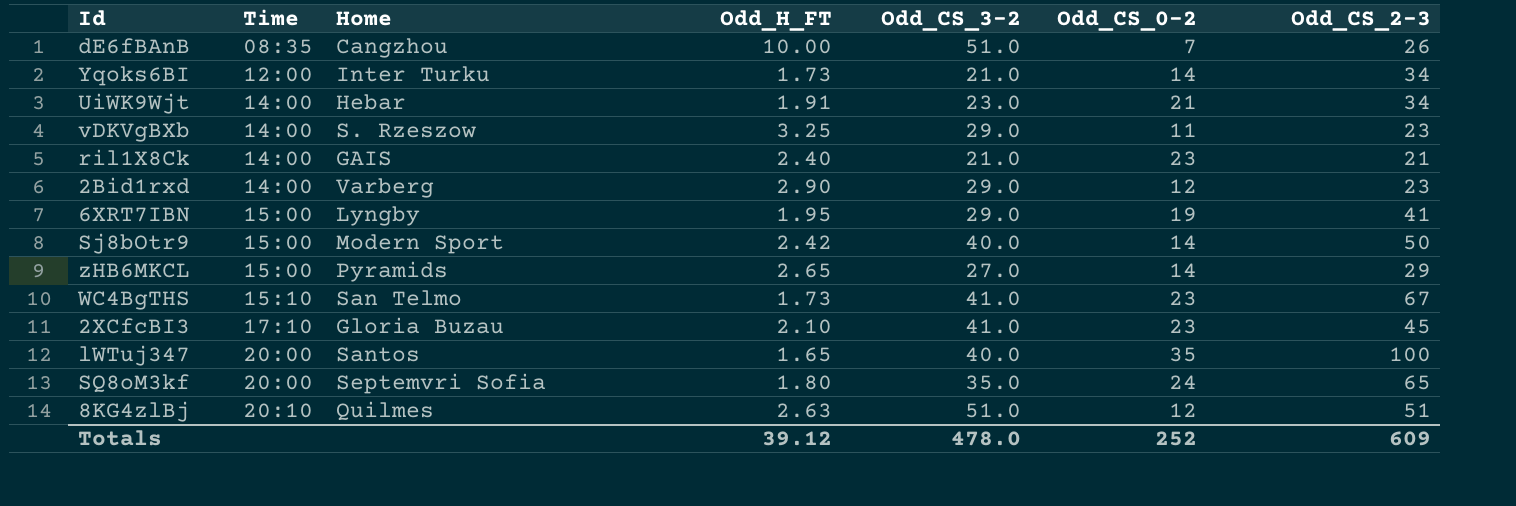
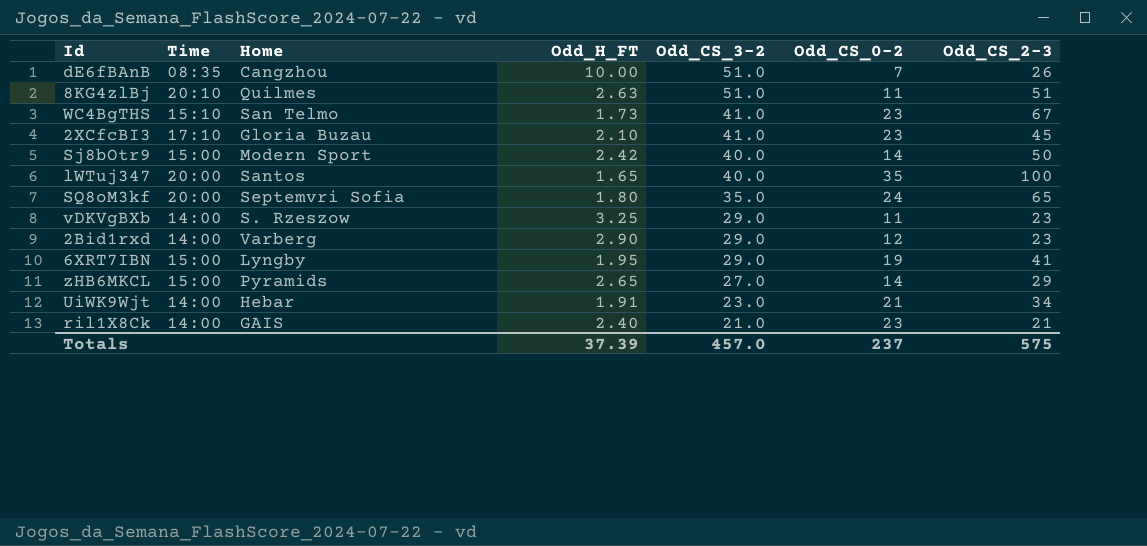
row order: Time ascending -> Odd_CS_3-2 descending
row Yqoks6BI: 12:00 | Inter Turku | 1.73 | 21.0 | 14 | 34 -> none
8KG4zlBj | Odd_CS_0-2: 12 -> 11
Totals | Odd_H_FT: 39.12 -> 37.39
Totals | Odd_CS_3-2: 478.0 -> 457.0
Totals | Odd_CS_0-2: 252 -> 237
Totals | Odd_CS_2-3: 609 -> 575

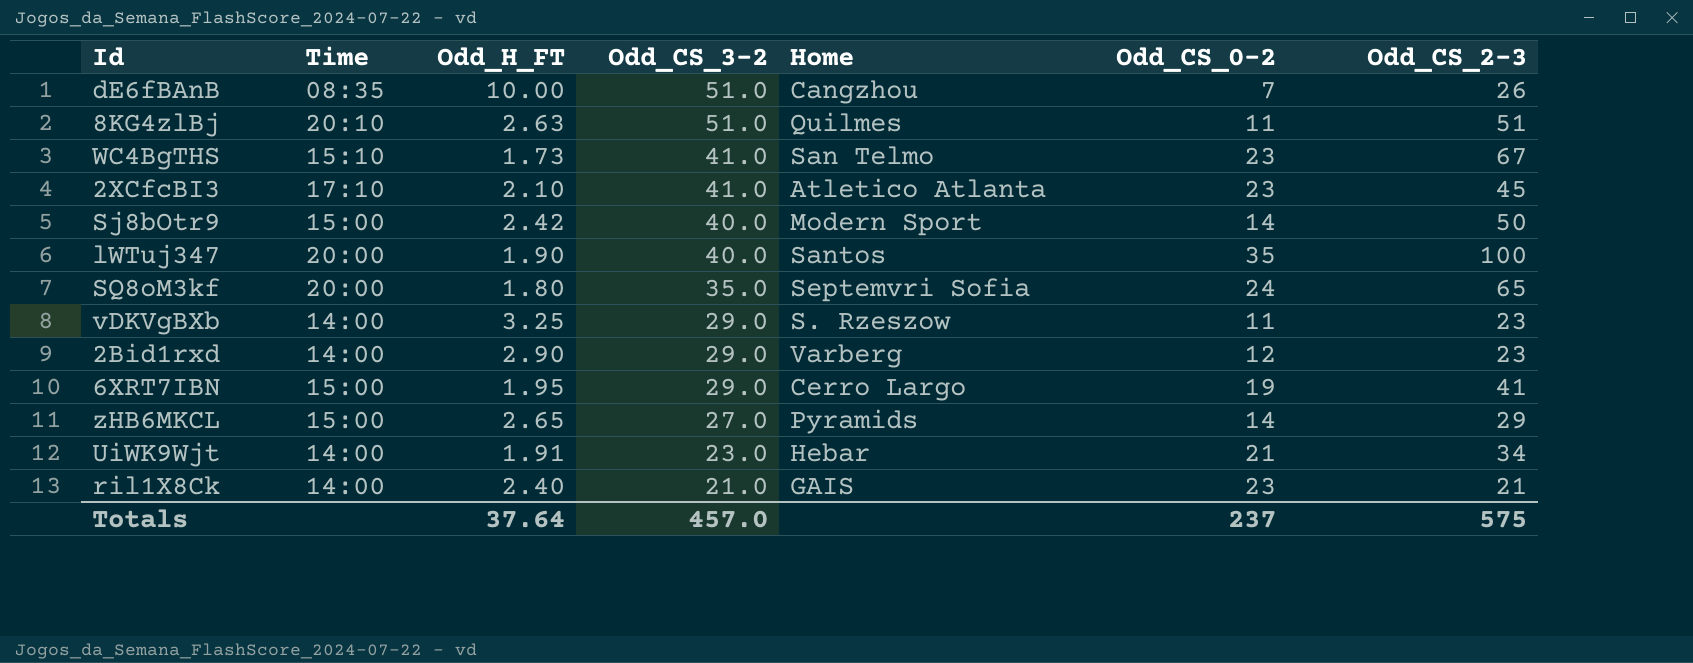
column Home | position: 3 -> 5
2XCfcBI3 | Home: Gloria Buzau -> Atletico Atlanta
lWTuj347 | Odd_H_FT: 1.65 -> 1.90
6XRT7IBN | Home: Lyngby -> Cerro Largo
Totals | Odd_H_FT: 37.39 -> 37.64

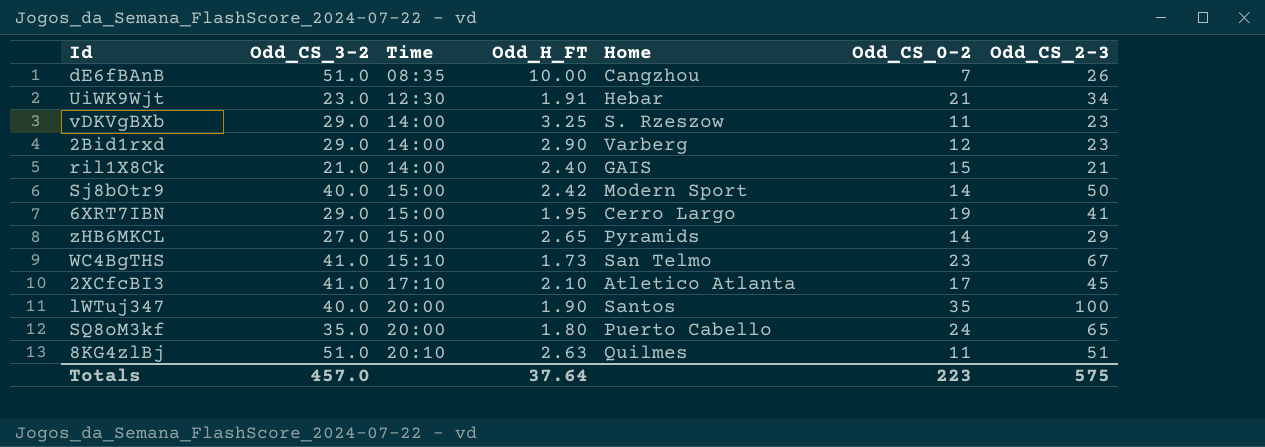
row order: Odd_CS_3-2 descending -> Time ascending
column Odd_CS_3-2 | position: 4 -> 2
UiWK9Wjt | Time: 14:00 -> 12:30
ril1X8Ck | Odd_CS_0-2: 23 -> 15
2XCfcBI3 | Odd_CS_0-2: 23 -> 17
SQ8oM3kf | Home: Septemvri Sofia -> Puerto Cabello
Totals | Odd_CS_0-2: 237 -> 223

